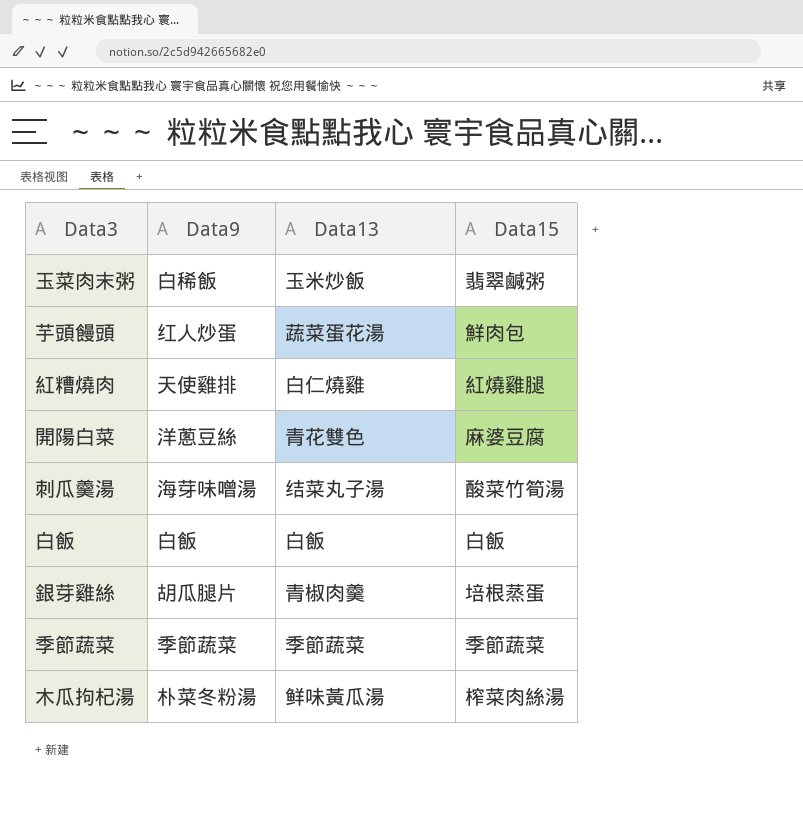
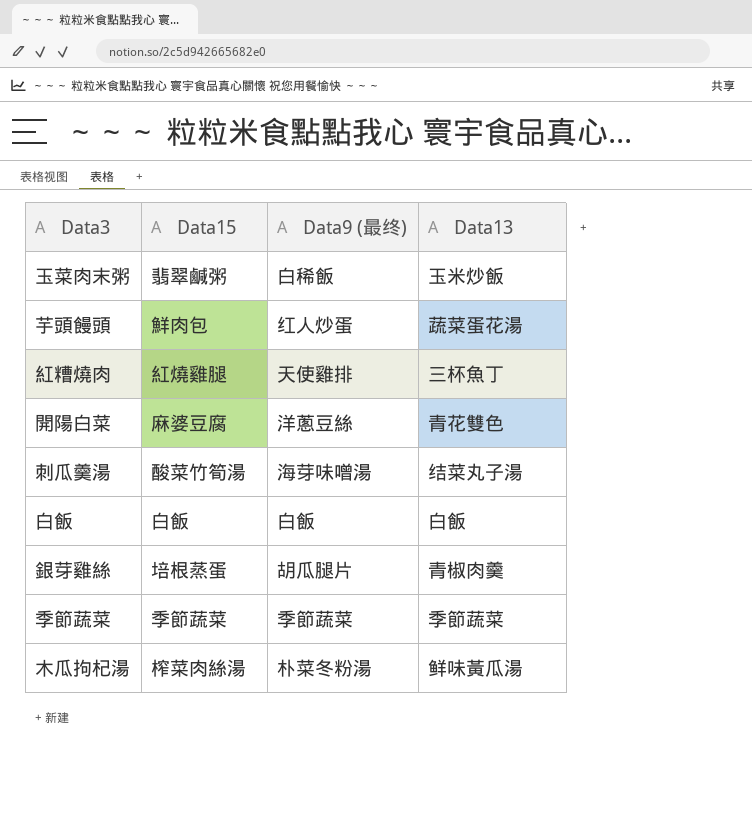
column Data15 | position: 4 -> 2
column name: Data9 -> Data9 (最终)
紅糟燒肉 | Data13: 白仁燒雞 -> 三杯魚丁

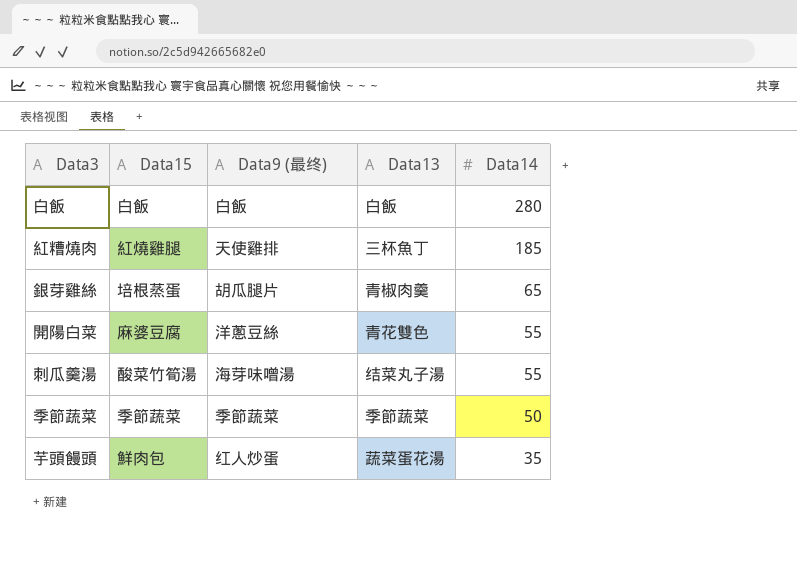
row order: none -> Data14 descending
column Data14 | position: none -> 5
row 玉菜肉末粥: 翡翠鹹粥 | 白稀飯 | 玉米炒飯 -> none
row 木瓜拘杞湯: 榨菜肉絲湯 | 朴菜冬粉湯 | 鲜味黃瓜湯 -> none

